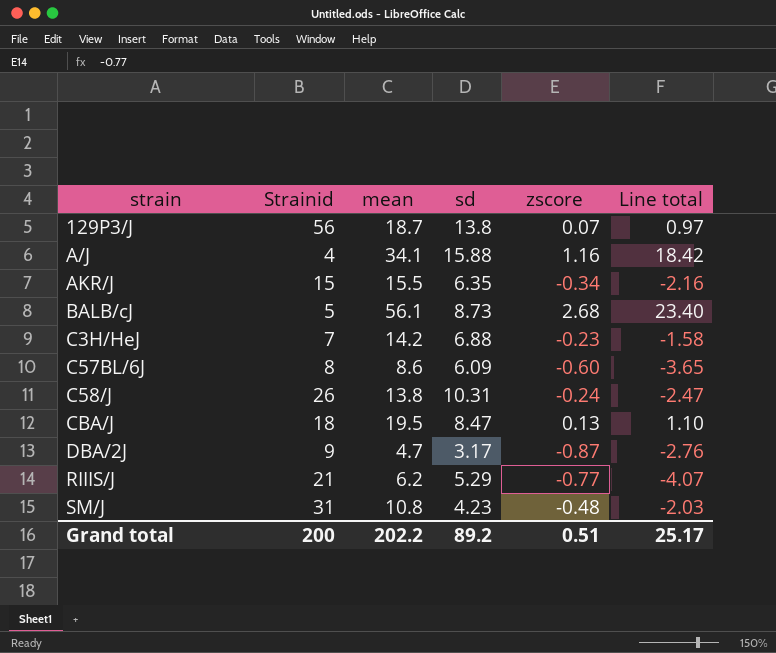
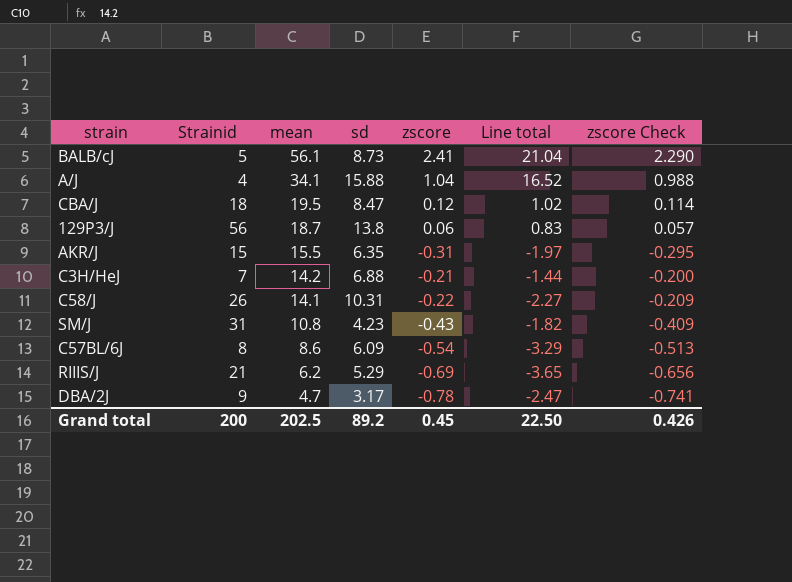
row order: strain ascending -> mean descending
column zscore Check | formula: none -> [zscore] * 0.95
BALB/cJ | zscore: 2.68 -> 2.41
BALB/cJ | Line total: 23.40 -> 21.04
A/J | zscore: 1.16 -> 1.04
A/J | Line total: 18.42 -> 16.52
CBA/J | zscore: 0.13 -> 0.12
CBA/J | Line total: 1.10 -> 1.02
129P3/J | zscore: 0.07 -> 0.06
129P3/J | Line total: 0.97 -> 0.83
AKR/J | zscore: -0.34 -> -0.31
AKR/J | Line total: -2.16 -> -1.97
C3H/HeJ | zscore: -0.23 -> -0.21
C3H/HeJ | Line total: -1.58 -> -1.44
C58/J | mean: 13.8 -> 14.1
C58/J | zscore: -0.24 -> -0.22
C58/J | Line total: -2.47 -> -2.27
SM/J | zscore: -0.48 -> -0.43
SM/J | Line total: -2.03 -> -1.82
C57BL/6J | zscore: -0.60 -> -0.54
C57BL/6J | Line total: -3.65 -> -3.29
RIIIS/J | zscore: -0.77 -> -0.69
RIIIS/J | Line total: -4.07 -> -3.65
DBA/2J | zscore: -0.87 -> -0.78
DBA/2J | Line total: -2.76 -> -2.47
Grand total | mean: 202.2 -> 202.5
Grand total | zscore: 0.51 -> 0.45
Grand total | Line total: 25.17 -> 22.50

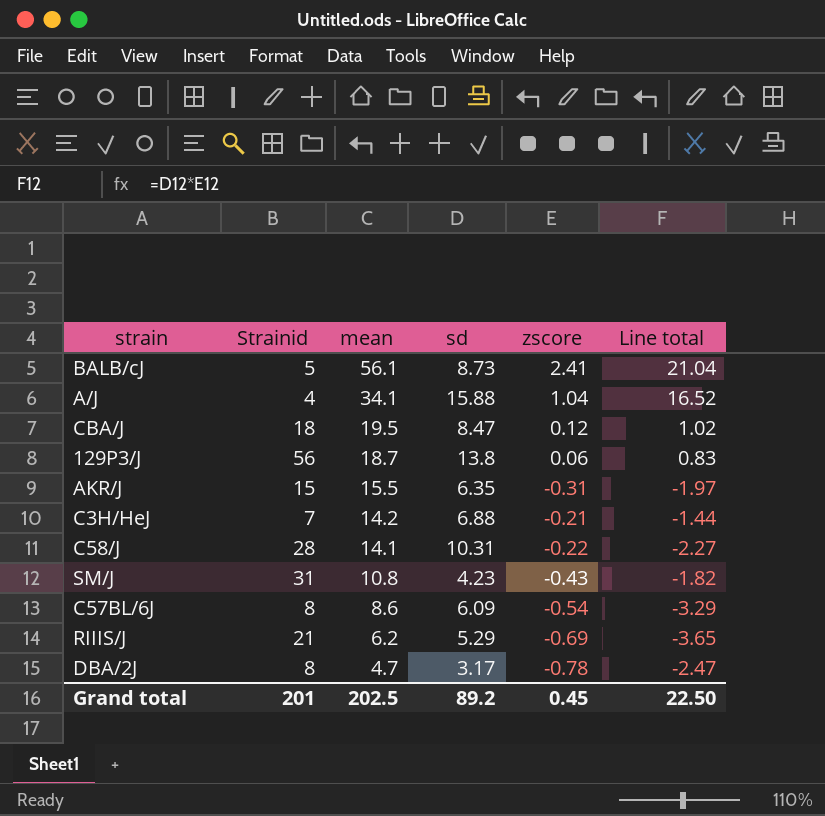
column zscore Check | formula: [zscore] * 0.95 -> none
C58/J | Strainid: 26 -> 28
DBA/2J | Strainid: 9 -> 8
Grand total | Strainid: 200 -> 201

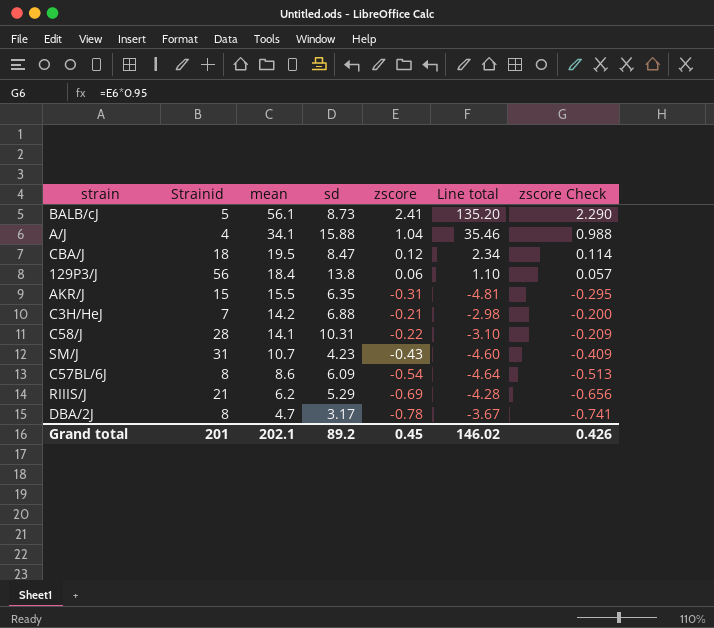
column Line total | formula: [sd] * [zscore] -> [mean] * [zscore]
column zscore Check | formula: none -> [zscore] * 0.95
129P3/J | mean: 18.7 -> 18.4
SM/J | mean: 10.8 -> 10.7
Grand total | mean: 202.5 -> 202.1
Grand total | Line total: 22.50 -> 146.02

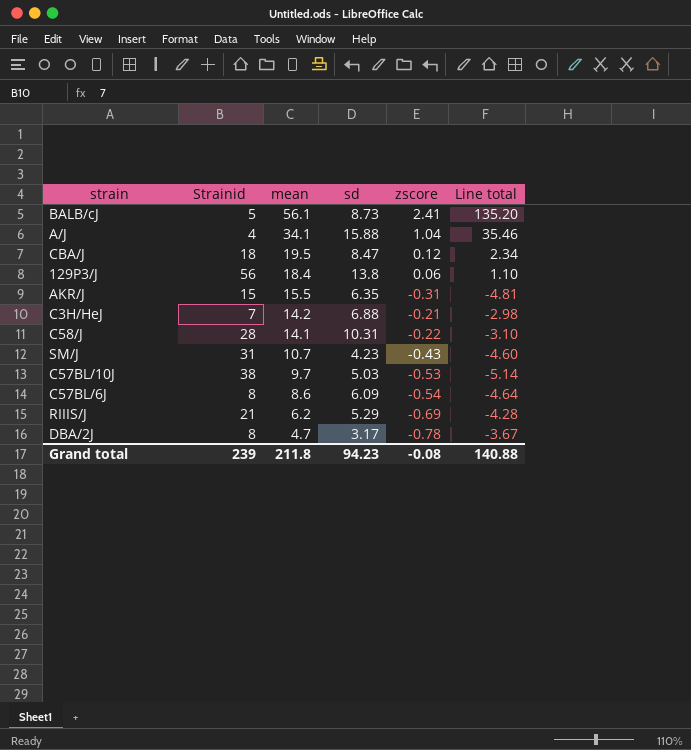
column zscore Check | formula: [zscore] * 0.95 -> none
row C57BL/10J: none -> 38 | 9.7 | 5.03 | -0.53 | -5.14
Grand total | Strainid: 201 -> 239
Grand total | mean: 202.1 -> 211.8
Grand total | sd: 89.2 -> 94.23
Grand total | zscore: 0.45 -> -0.08
Grand total | Line total: 146.02 -> 140.88

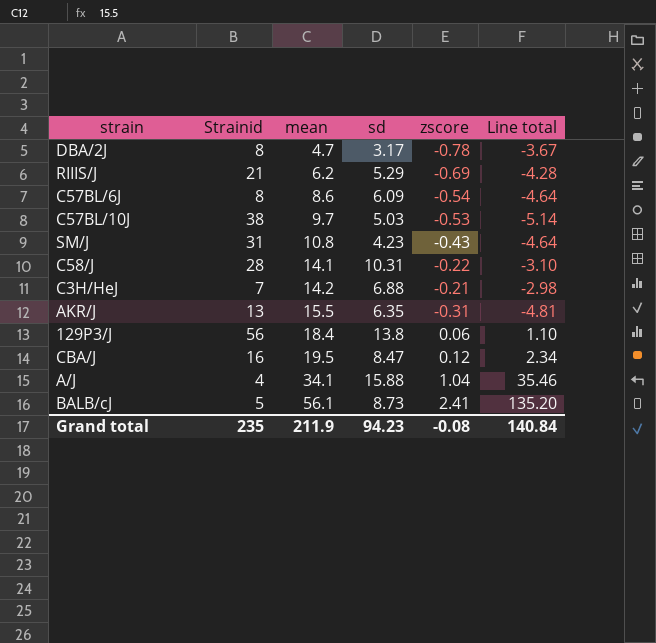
row order: mean descending -> mean ascending
SM/J | mean: 10.7 -> 10.8
SM/J | Line total: -4.60 -> -4.64
AKR/J | Strainid: 15 -> 13
CBA/J | Strainid: 18 -> 16
Grand total | Strainid: 239 -> 235
Grand total | mean: 211.8 -> 211.9
Grand total | Line total: 140.88 -> 140.84

